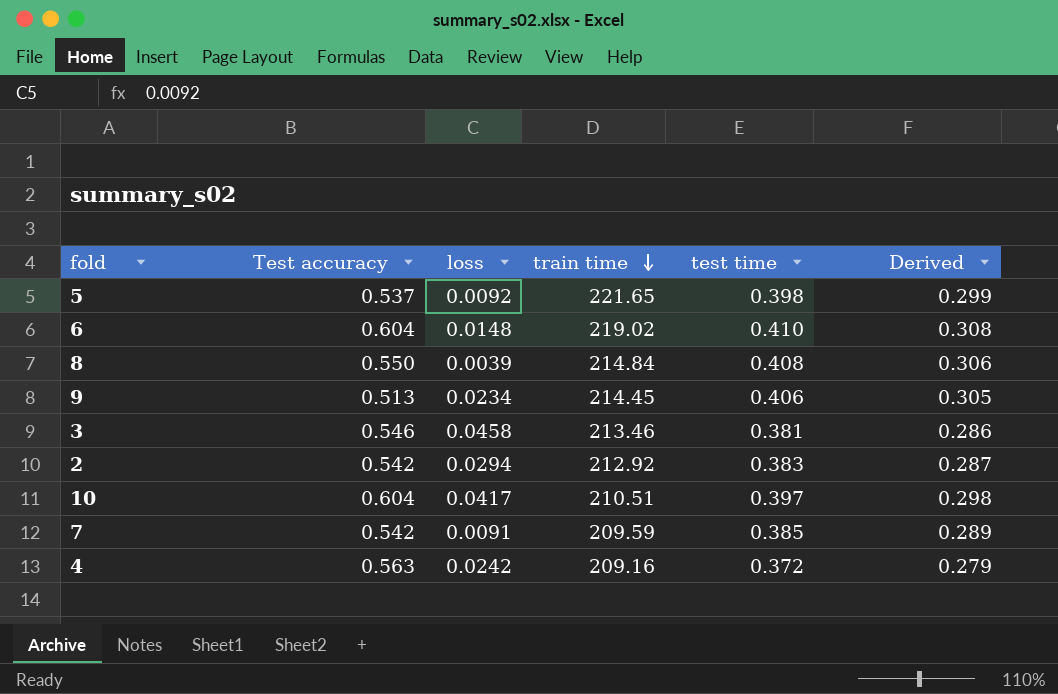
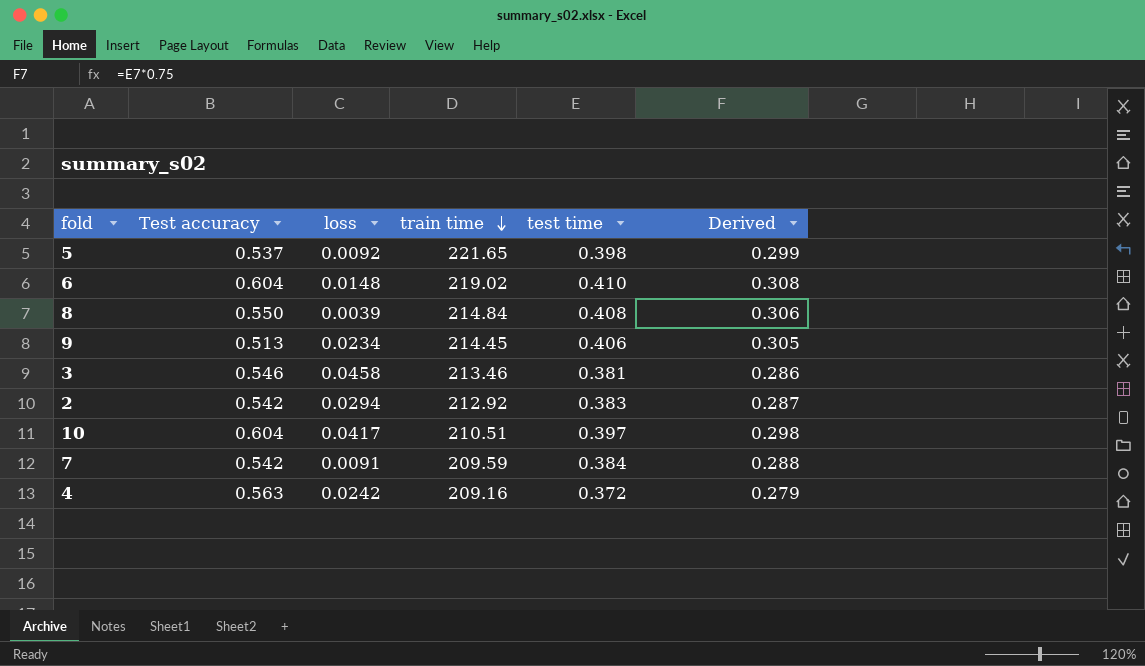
7 | test time: 0.385 -> 0.384
7 | Derived: 0.289 -> 0.288

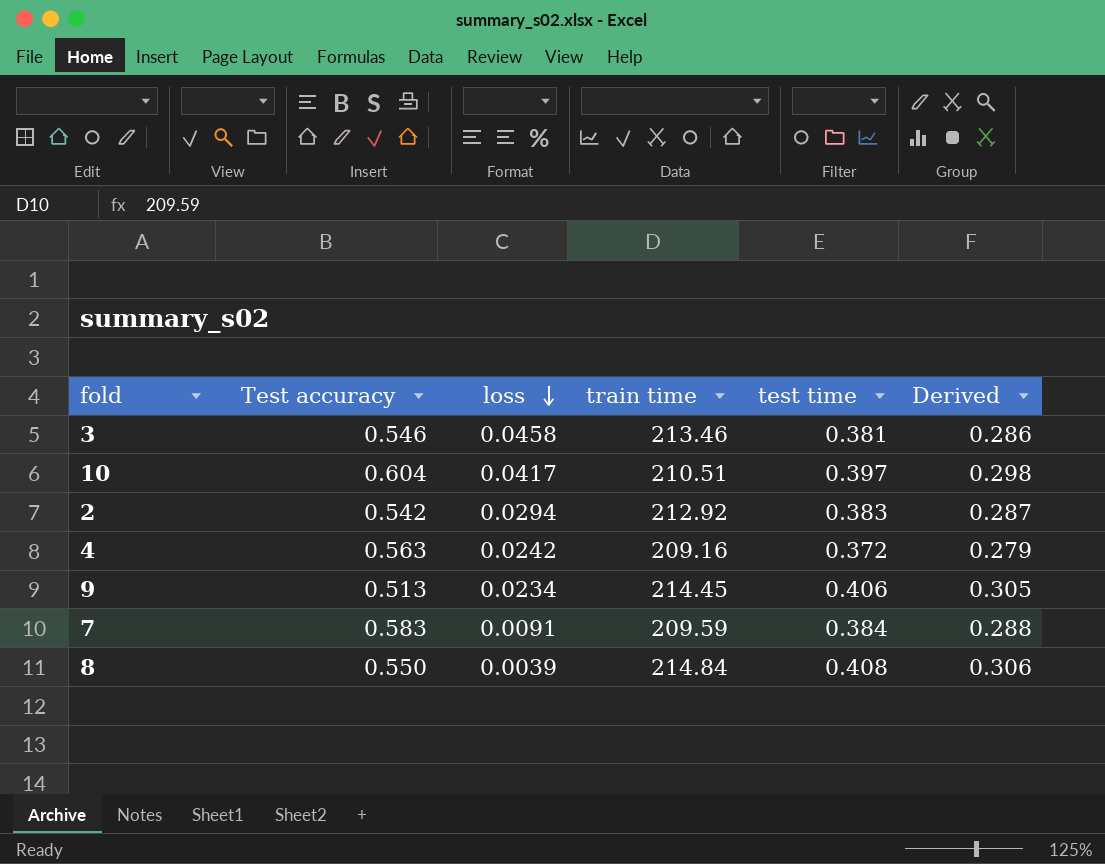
row order: train time descending -> loss descending
row 5: 0.537 | 0.0092 | 221.65 | 0.398 | 0.299 -> none
row 6: 0.604 | 0.0148 | 219.02 | 0.410 | 0.308 -> none
7 | Test accuracy: 0.542 -> 0.583

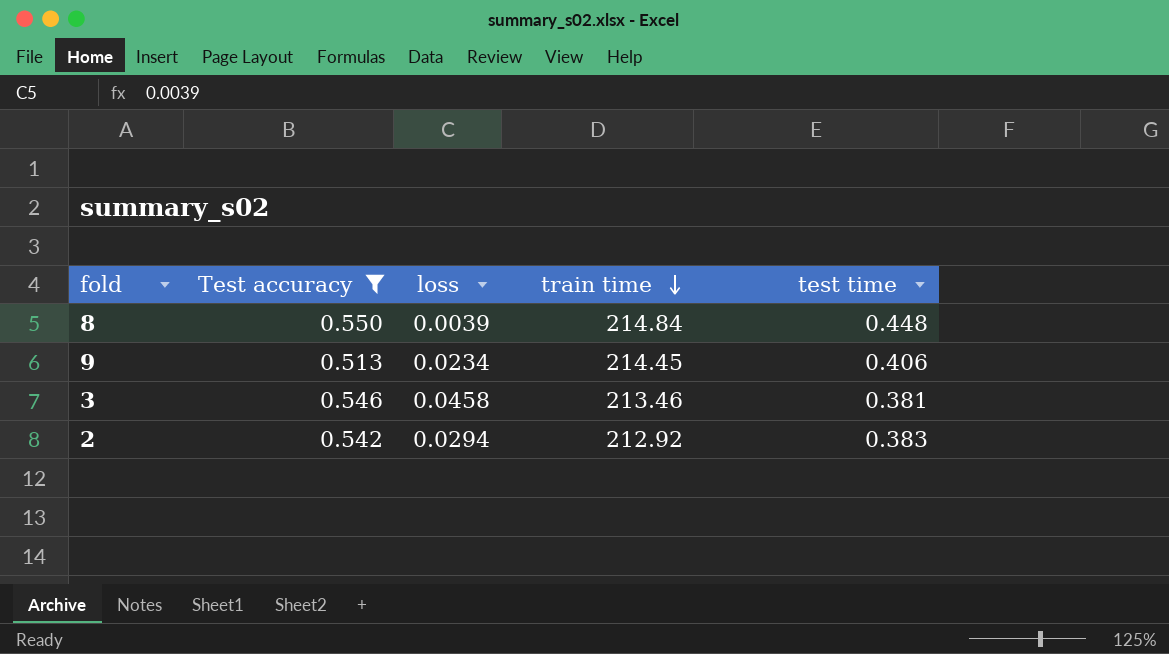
filter: none -> Test accuracy <= 0.550
row order: loss descending -> train time descending
column Derived | formula: [test time] * 0.75 -> none
8 | test time: 0.408 -> 0.448

